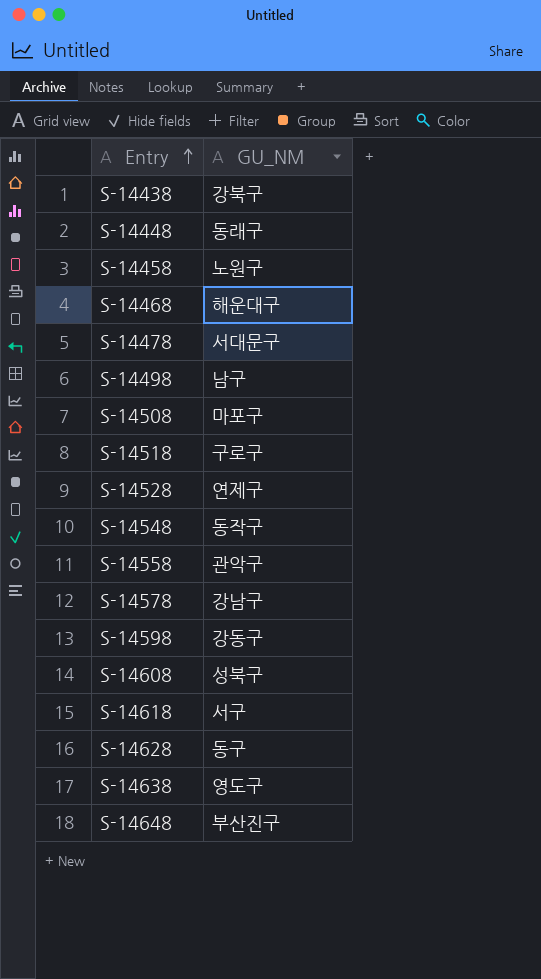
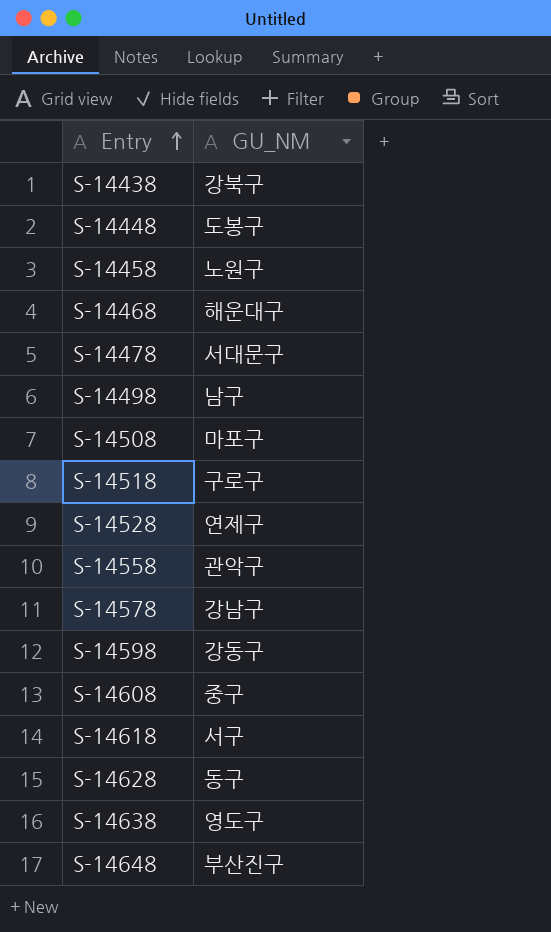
row S-14548: 동작구 -> none
S-14448 | GU_NM: 동래구 -> 도봉구
S-14608 | GU_NM: 성북구 -> 중구

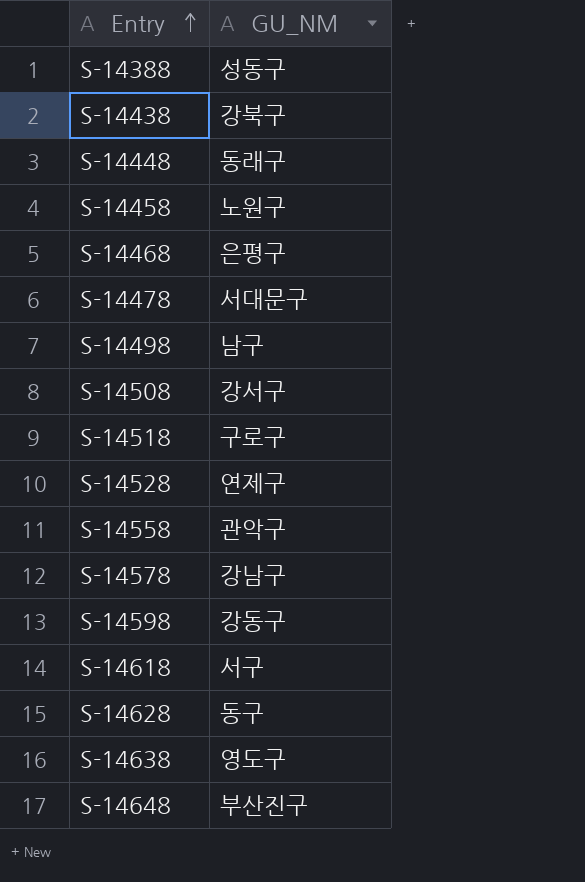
row S-14608: 중구 -> none
row S-14388: none -> 성동구
S-14448 | GU_NM: 도봉구 -> 동래구
S-14468 | GU_NM: 해운대구 -> 은평구
S-14508 | GU_NM: 마포구 -> 강서구

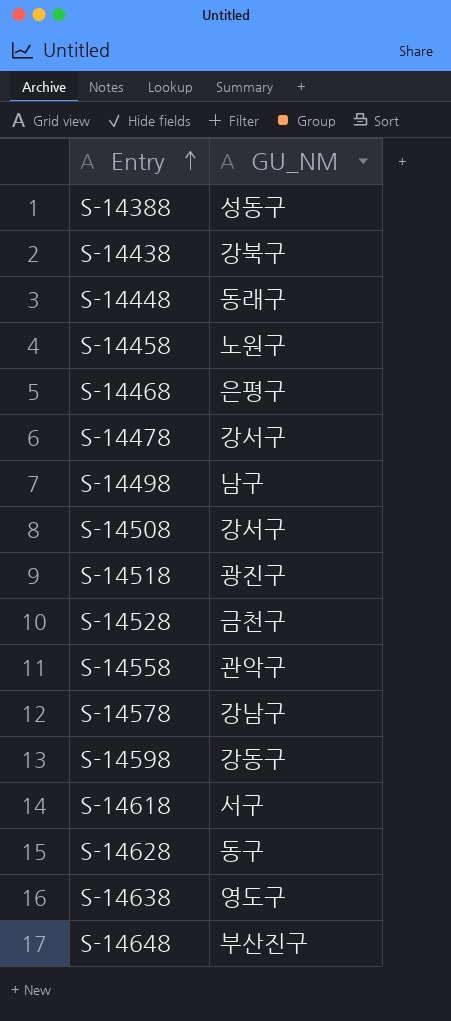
S-14478 | GU_NM: 서대문구 -> 강서구
S-14518 | GU_NM: 구로구 -> 광진구
S-14528 | GU_NM: 연제구 -> 금천구

